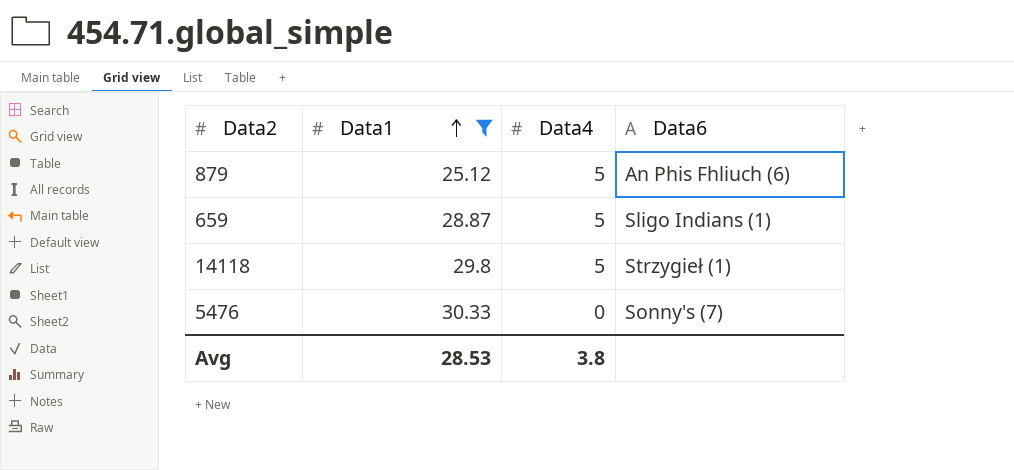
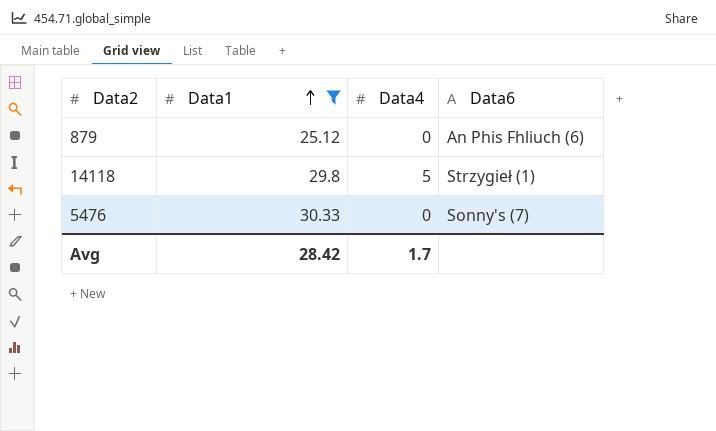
row 659: 28.87 | 5 | Sligo Indians (1) -> none
879 | Data4: 5 -> 0
Avg | Data1: 28.53 -> 28.42
Avg | Data4: 3.8 -> 1.7

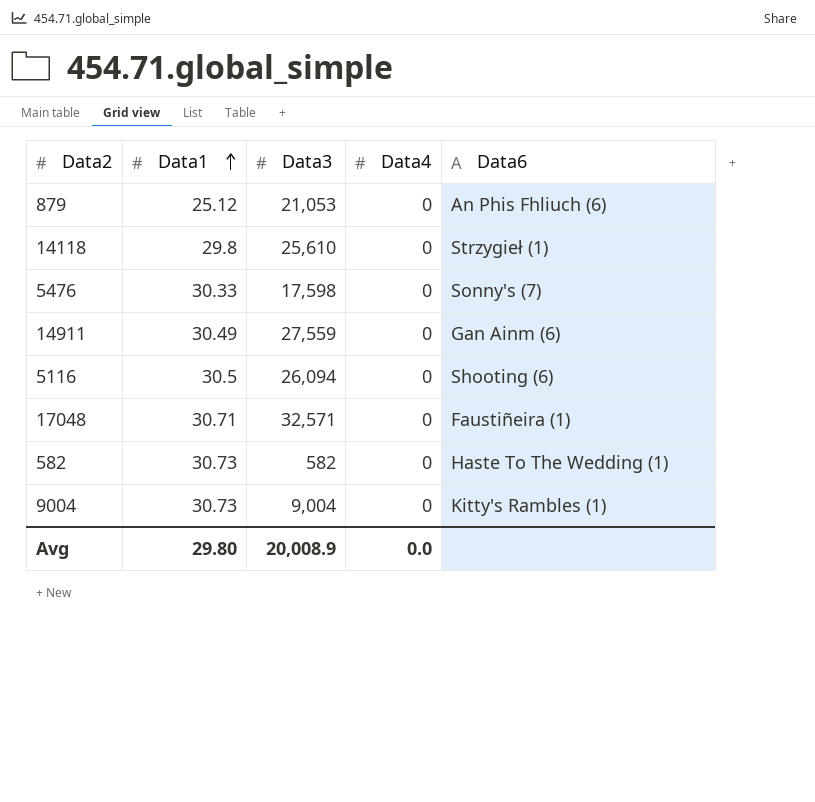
filter: Data1 <= 30.33 -> none
column Data3 | position: none -> 3
14118 | Data4: 5 -> 0
Avg | Data1: 28.42 -> 29.80
Avg | Data4: 1.7 -> 0.0

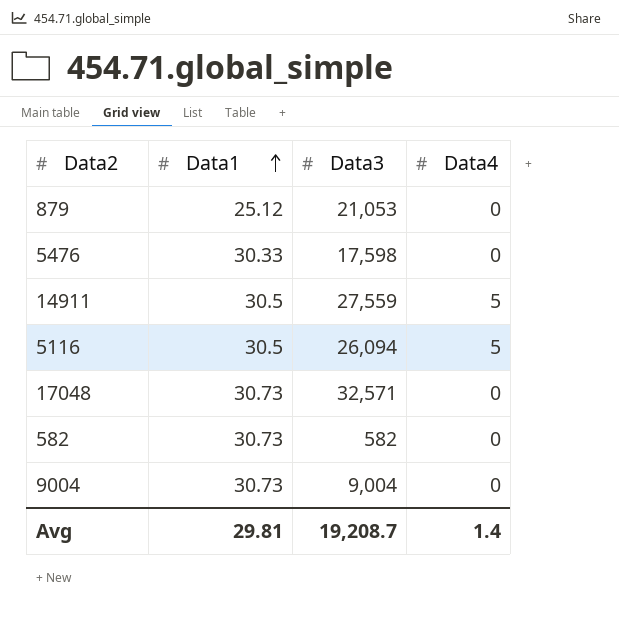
column Data6 | position: 5 -> none
row 14118: 29.8 | 25,610 | 0 | Strzygieł (1) -> none
14911 | Data1: 30.49 -> 30.5
14911 | Data4: 0 -> 5
5116 | Data4: 0 -> 5
17048 | Data1: 30.71 -> 30.73
Avg | Data1: 29.80 -> 29.81
Avg | Data3: 20,008.9 -> 19,208.7
Avg | Data4: 0.0 -> 1.4

